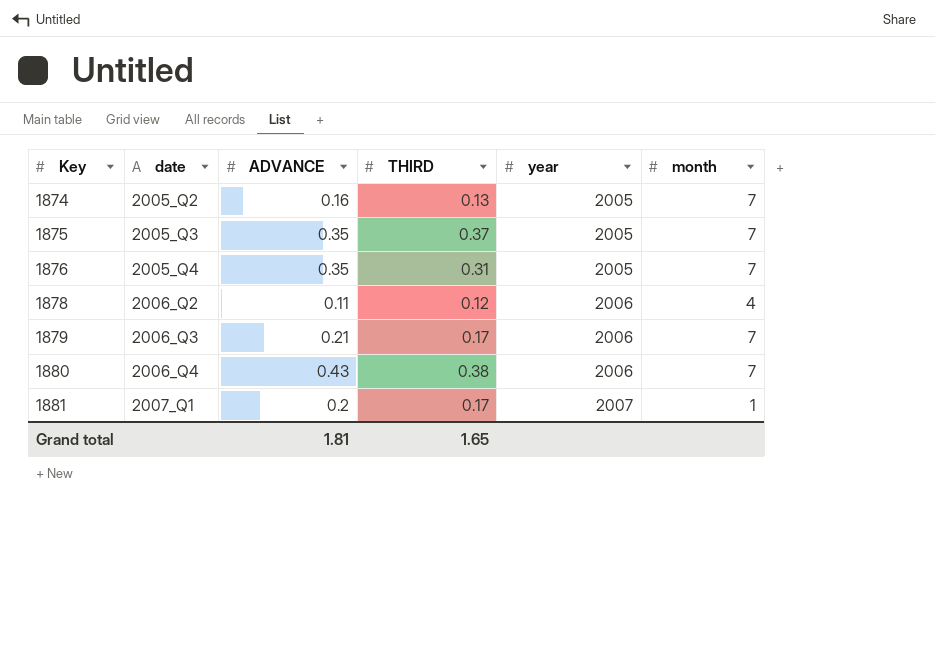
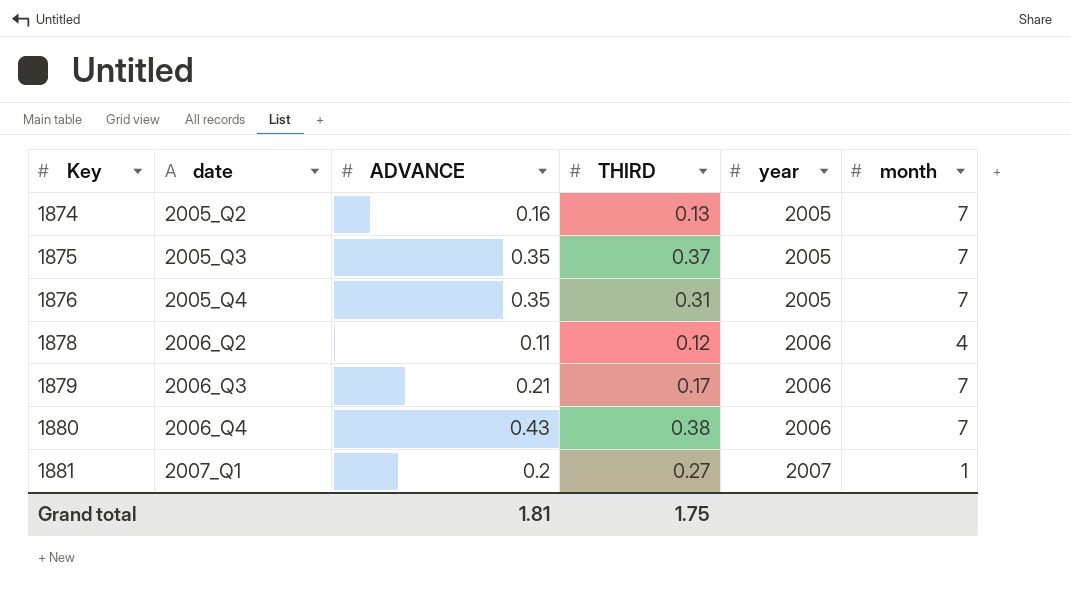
1881 | THIRD: 0.17 -> 0.27
Grand total | THIRD: 1.65 -> 1.75

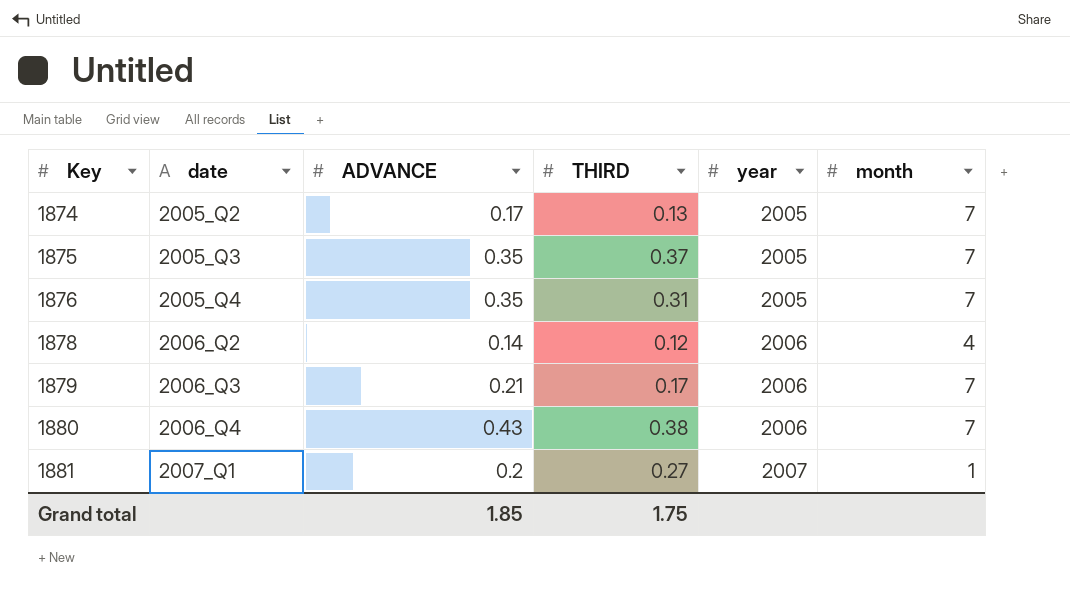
1874 | ADVANCE: 0.16 -> 0.17
1878 | ADVANCE: 0.11 -> 0.14
Grand total | ADVANCE: 1.81 -> 1.85

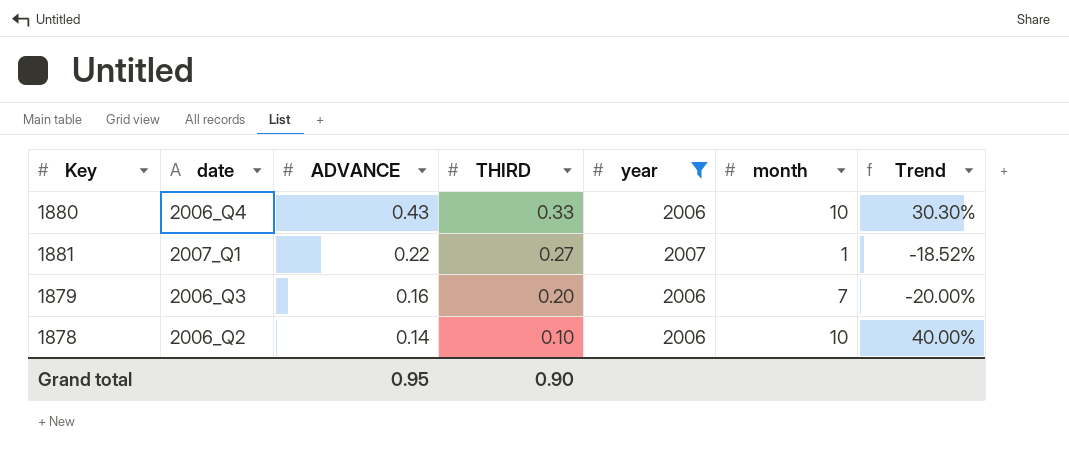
filter: none -> year != 2005
row order: Key ascending -> ADVANCE descending
column Trend | formula: none -> ([ADVANCE] - [THIRD]) / [THIRD]
1880 | THIRD: 0.38 -> 0.33
1880 | month: 7 -> 10
1881 | ADVANCE: 0.2 -> 0.22
1879 | ADVANCE: 0.21 -> 0.16
1879 | THIRD: 0.17 -> 0.20
1878 | THIRD: 0.12 -> 0.10
1878 | month: 4 -> 10
Grand total | ADVANCE: 1.85 -> 0.95
Grand total | THIRD: 1.75 -> 0.90

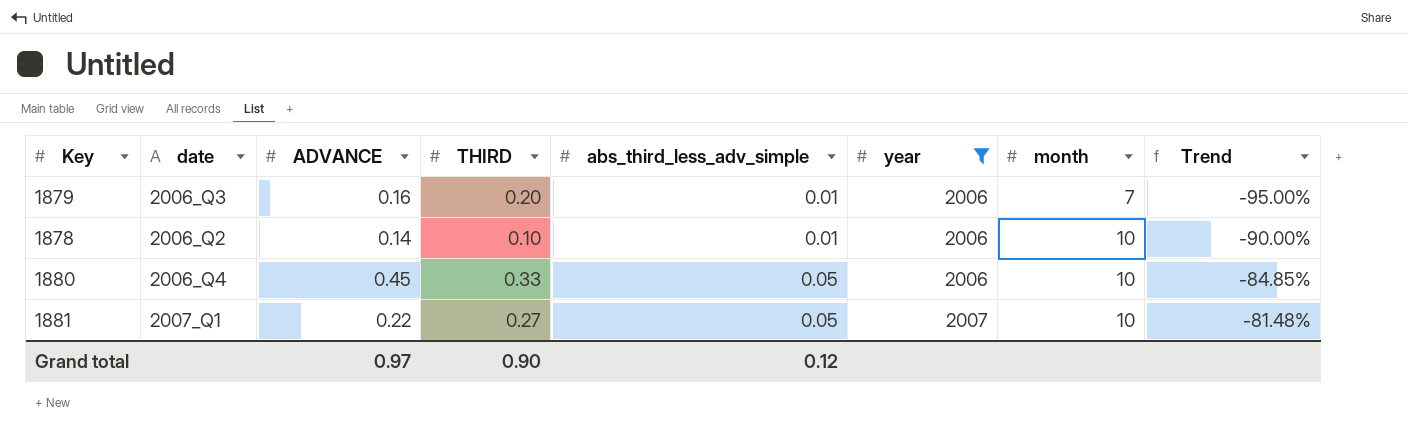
row order: ADVANCE descending -> abs_third_less_adv_simple ascending
column abs_third_less_adv_simple | position: none -> 5
column Trend | formula: ([ADVANCE] - [THIRD]) / [THIRD] -> ([abs_third_less_adv_simple] - [THIRD]) / [THIRD]
1880 | ADVANCE: 0.43 -> 0.45
1881 | month: 1 -> 10
Grand total | ADVANCE: 0.95 -> 0.97

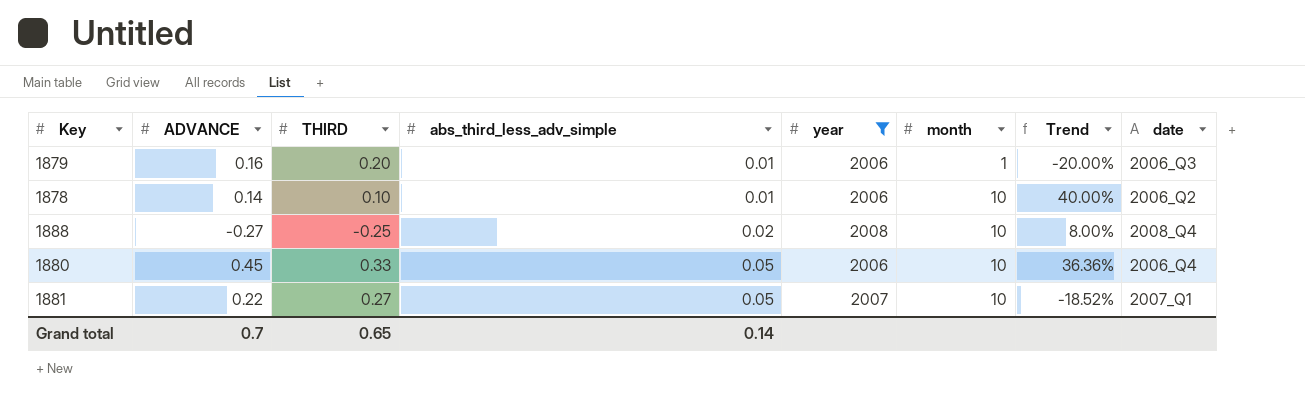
column Trend | formula: ([abs_third_less_adv_simple] - [THIRD]) / [THIRD] -> ([ADVANCE] - [THIRD]) / [THIRD]
column date | position: 2 -> 8
1879 | month: 7 -> 1
row 1888: none -> -0.27 | -0.25 | 0.02 | 2008 | 10 | 8.00% | 2008_Q4
Grand total | ADVANCE: 0.97 -> 0.7
Grand total | THIRD: 0.90 -> 0.65
Grand total | abs_third_less_adv_simple: 0.12 -> 0.14

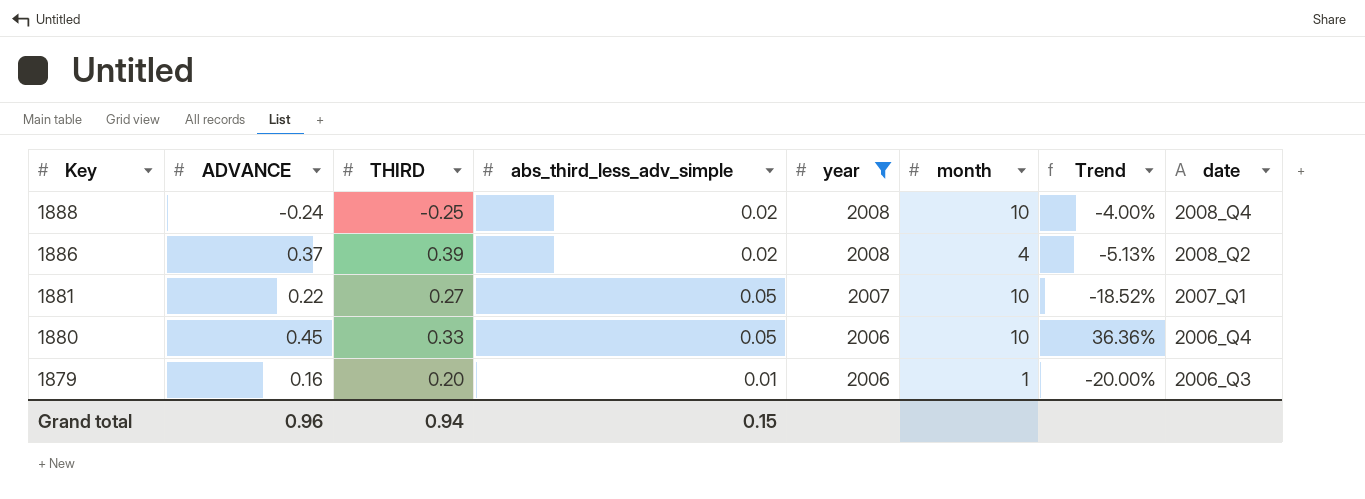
row order: abs_third_less_adv_simple ascending -> Key descending
row 1878: 0.14 | 0.10 | 0.01 | 2006 | 10 | 40.00% | 2006_Q2 -> none
1888 | ADVANCE: -0.27 -> -0.24
1888 | Trend: 8.00% -> -4.00%
row 1886: none -> 0.37 | 0.39 | 0.02 | 2008 | 4 | -5.13% | 2008_Q2
Grand total | ADVANCE: 0.7 -> 0.96
Grand total | THIRD: 0.65 -> 0.94
Grand total | abs_third_less_adv_simple: 0.14 -> 0.15

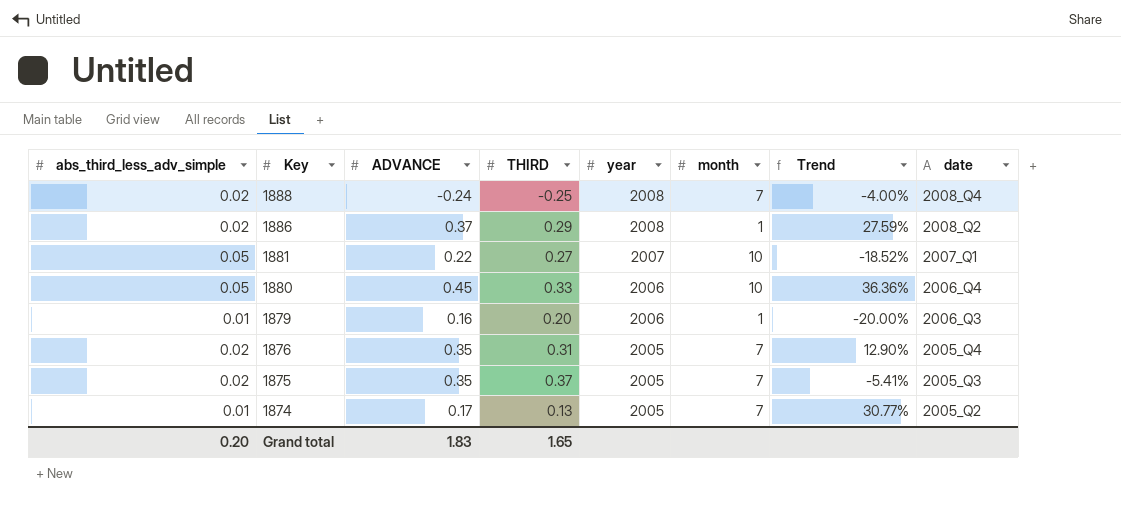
filter: year != 2005 -> none
column abs_third_less_adv_simple | position: 4 -> 1
1888 | month: 10 -> 7
1886 | THIRD: 0.39 -> 0.29
1886 | month: 4 -> 1
1886 | Trend: -5.13% -> 27.59%
Grand total | abs_third_less_adv_simple: 0.15 -> 0.20
Grand total | ADVANCE: 0.96 -> 1.83
Grand total | THIRD: 0.94 -> 1.65

